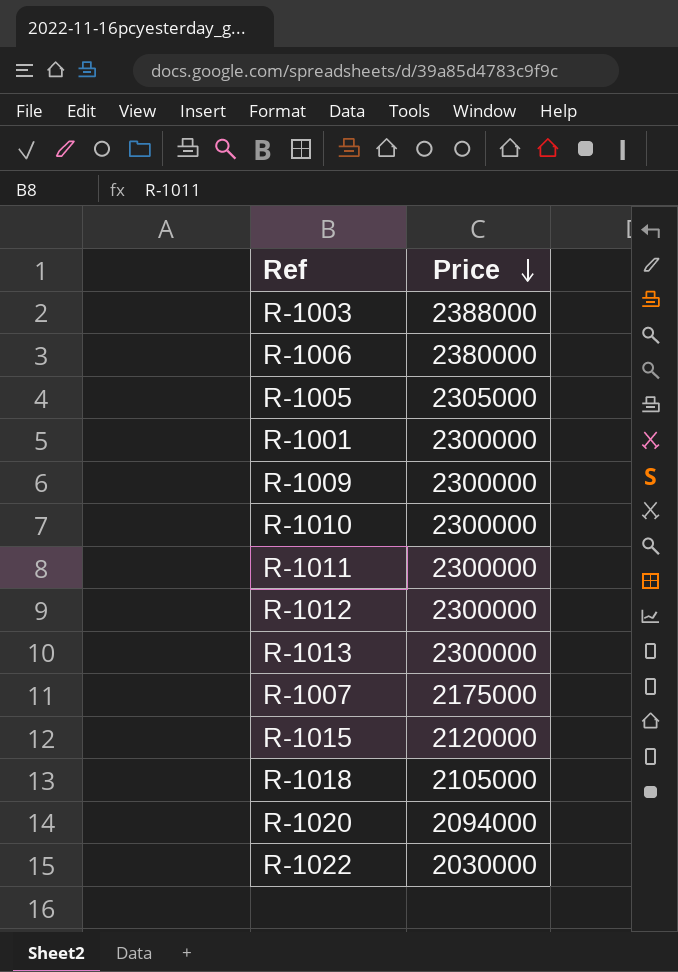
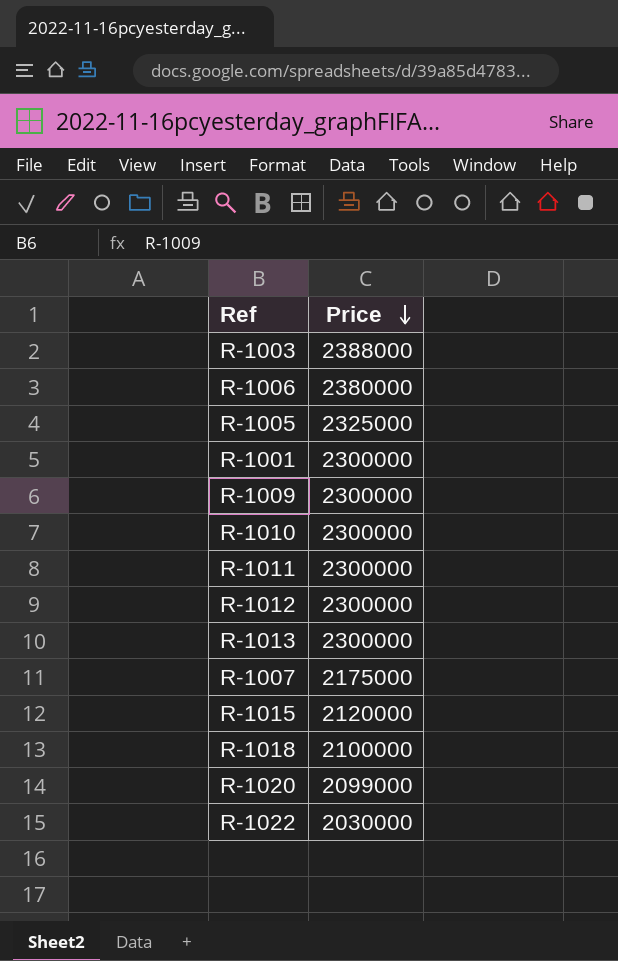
R-1005 | Price: 2305000 -> 2325000
R-1018 | Price: 2105000 -> 2100000
R-1020 | Price: 2094000 -> 2099000

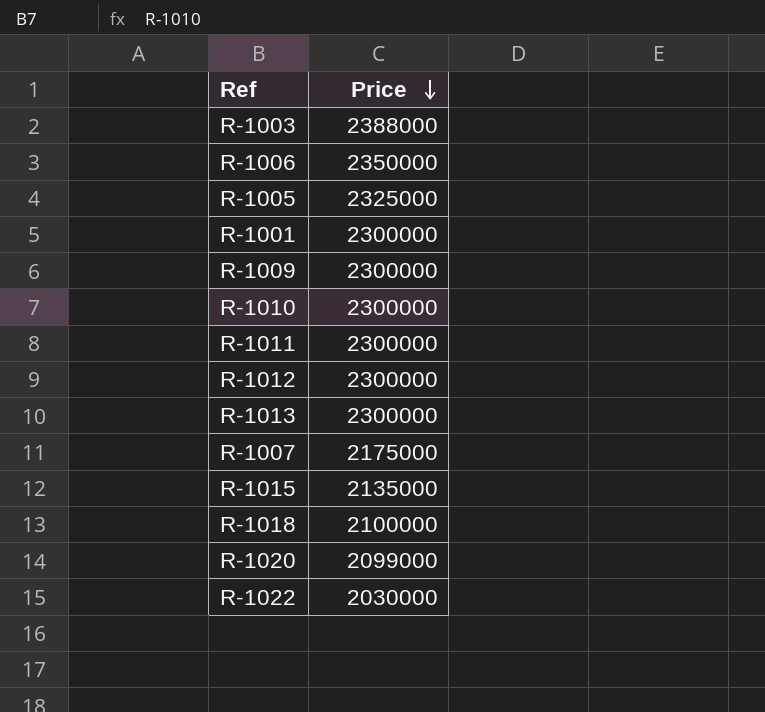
R-1006 | Price: 2380000 -> 2350000
R-1015 | Price: 2120000 -> 2135000

